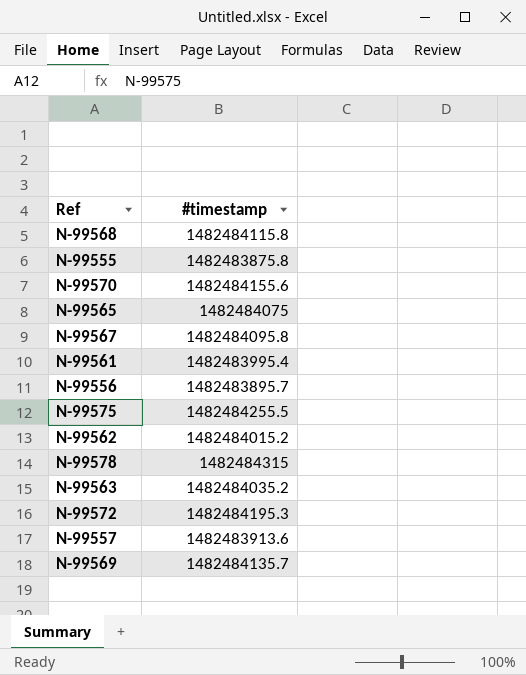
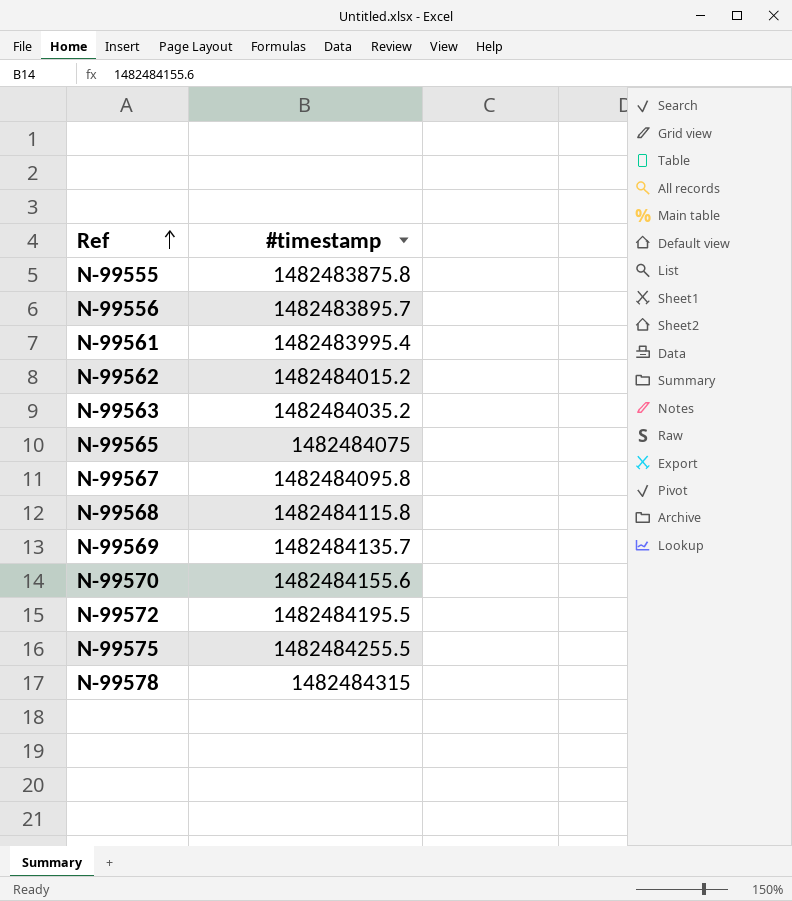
row order: none -> Ref ascending
row N-99557: 1482483913.6 -> none
N-99572 | #timestamp: 1482484195.3 -> 1482484195.5

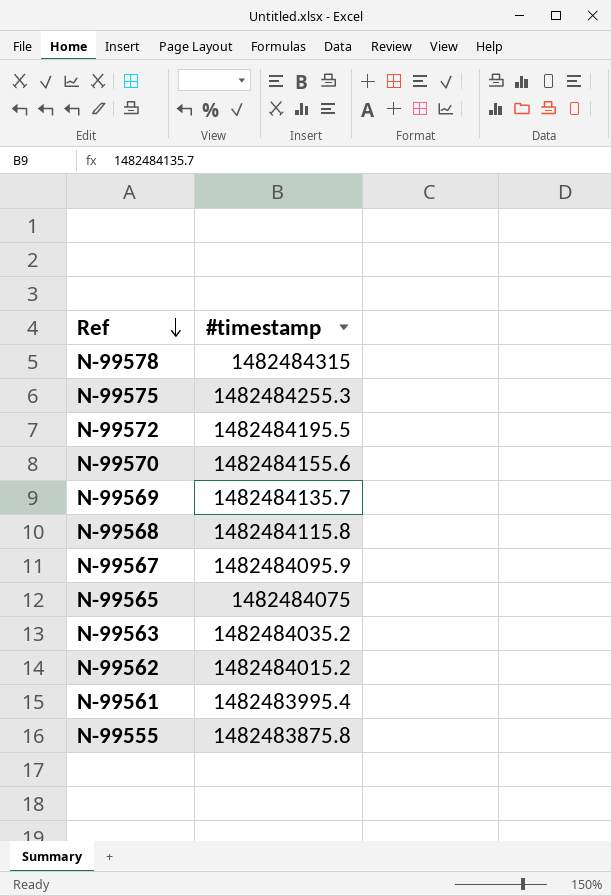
row order: Ref ascending -> Ref descending
row N-99556: 1482483895.7 -> none
N-99575 | #timestamp: 1482484255.5 -> 1482484255.3
N-99567 | #timestamp: 1482484095.8 -> 1482484095.9

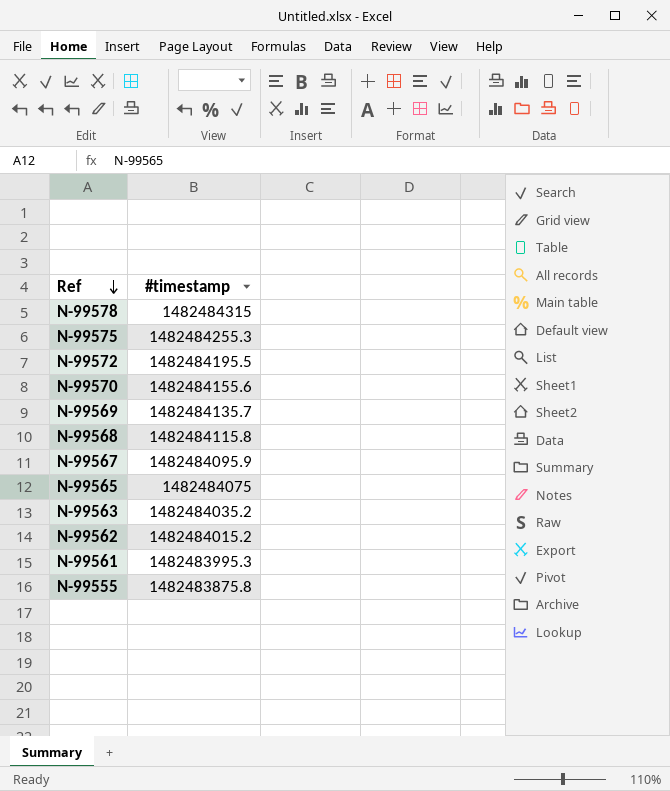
N-99561 | #timestamp: 1482483995.4 -> 1482483995.3

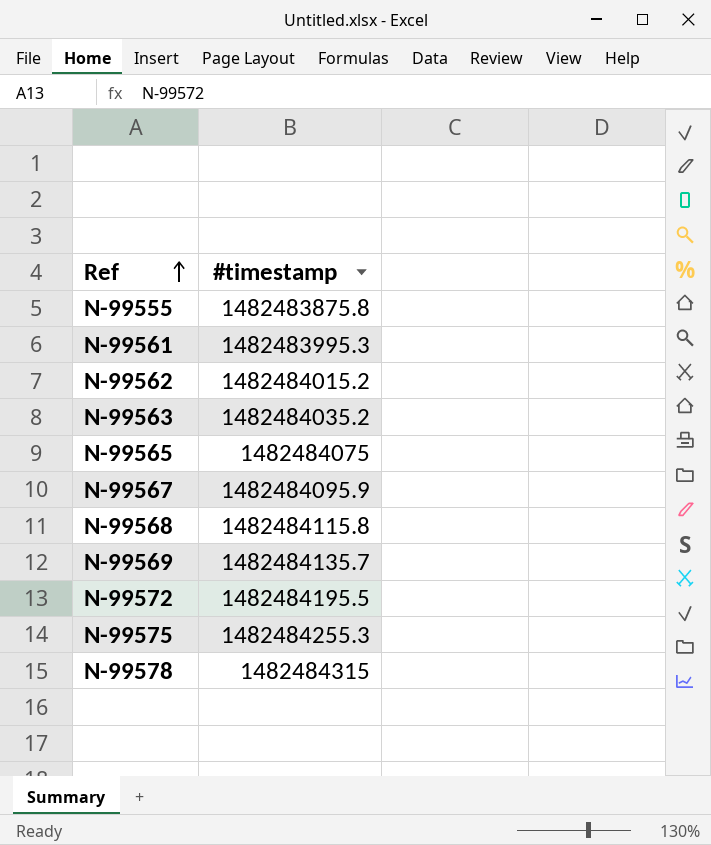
row order: Ref descending -> Ref ascending
row N-99570: 1482484155.6 -> none

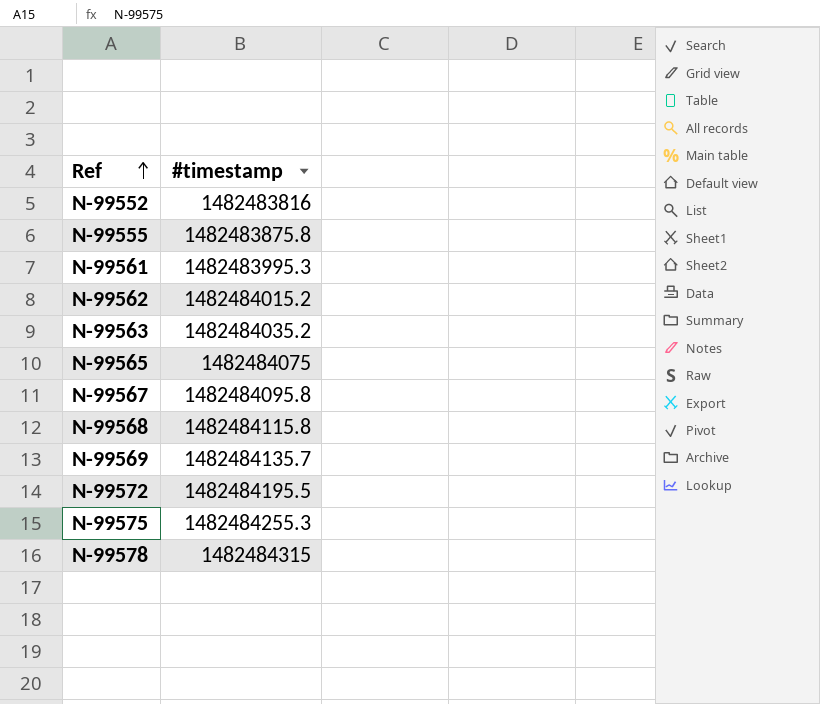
row N-99552: none -> 1482483816
N-99567 | #timestamp: 1482484095.9 -> 1482484095.8

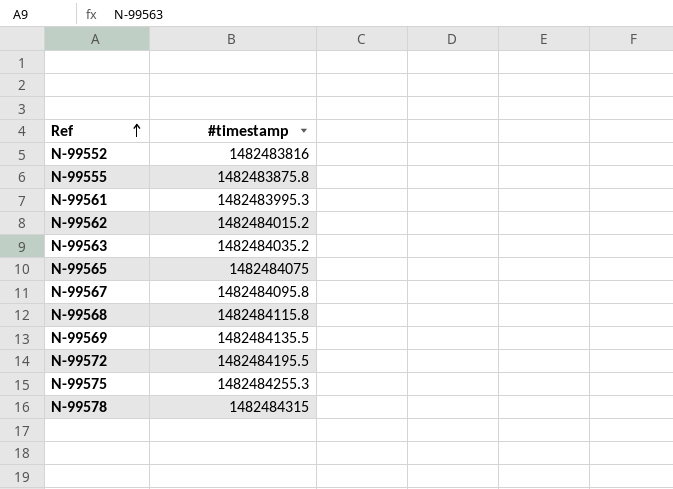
N-99569 | #timestamp: 1482484135.7 -> 1482484135.5

